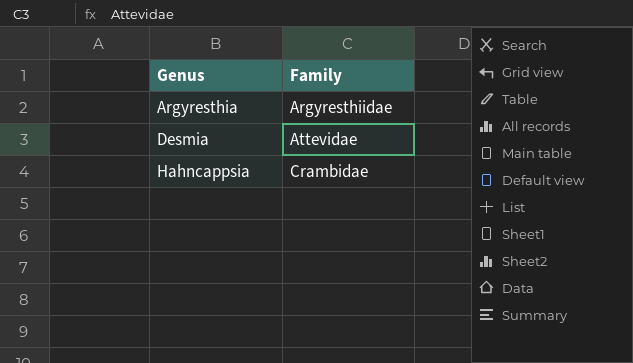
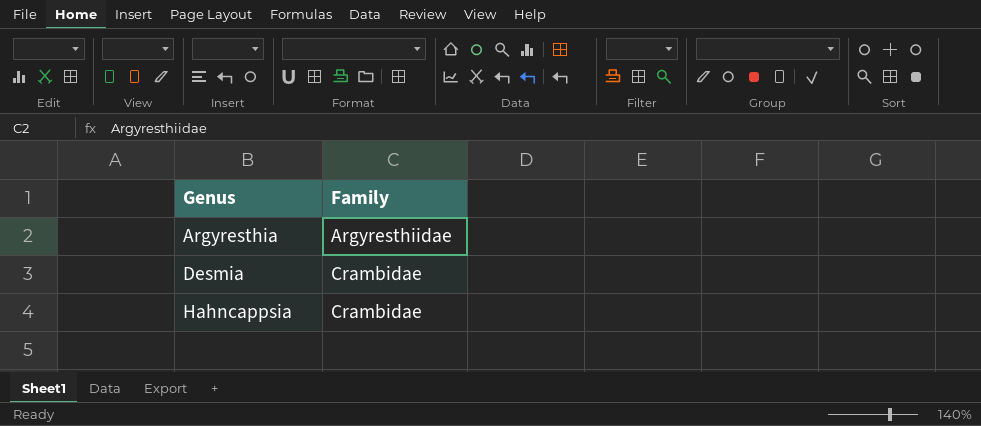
Desmia | Family: Attevidae -> Crambidae

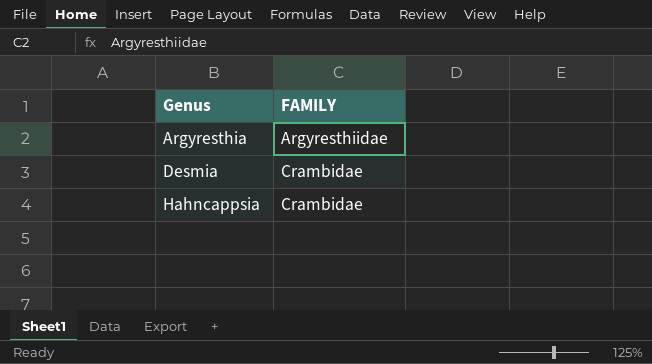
column name: Family -> FAMILY

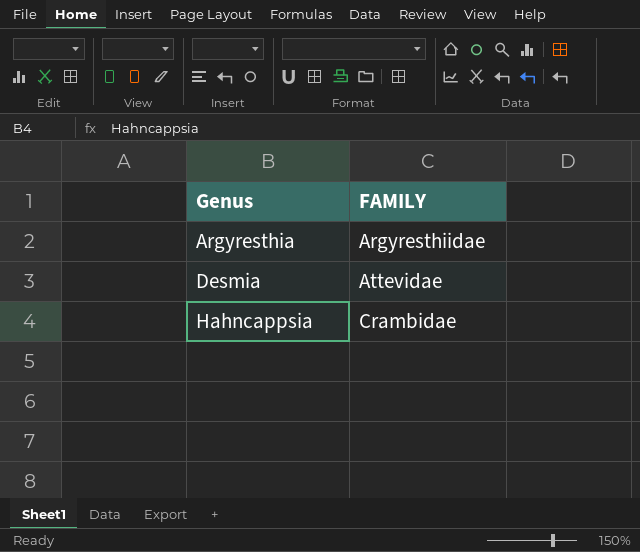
Desmia | FAMILY: Crambidae -> Attevidae

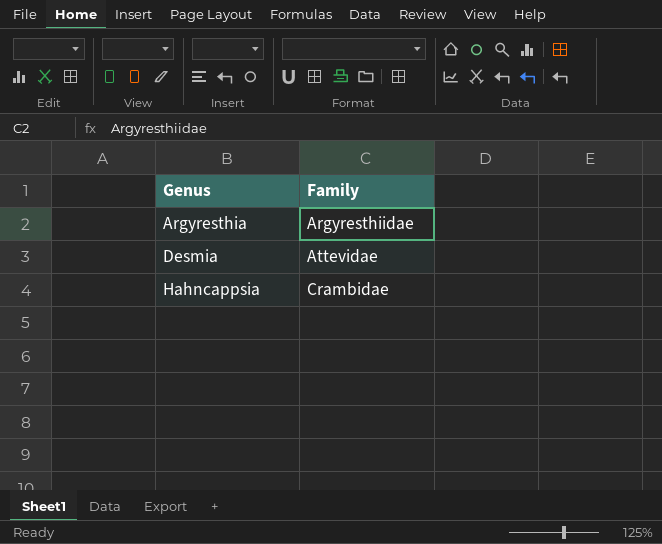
column name: FAMILY -> Family

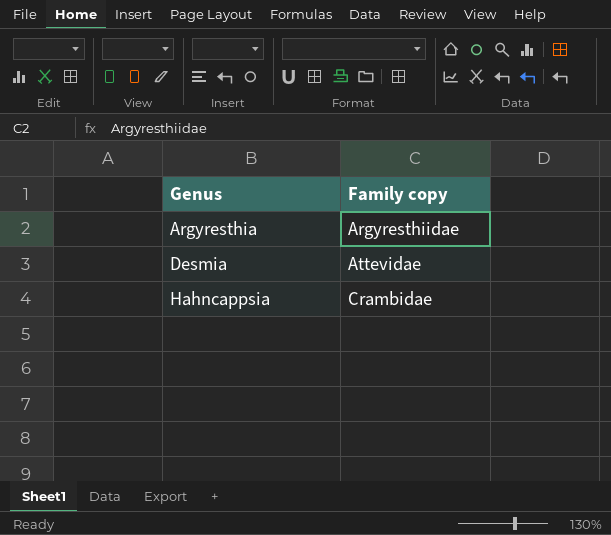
column name: Family -> Family copy

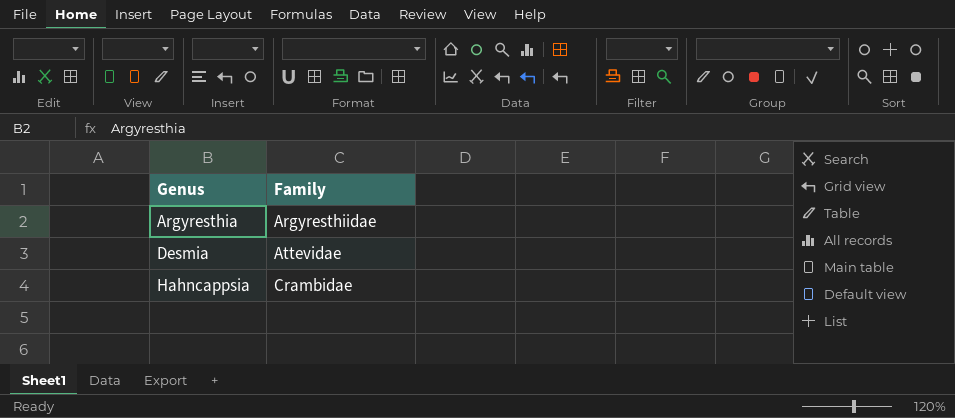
column name: Family copy -> Family

